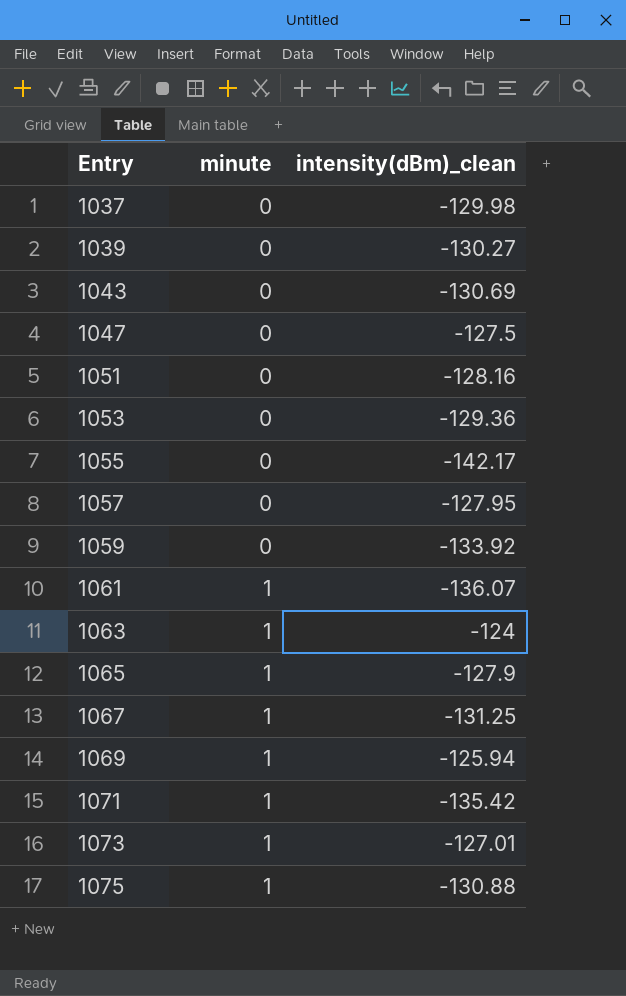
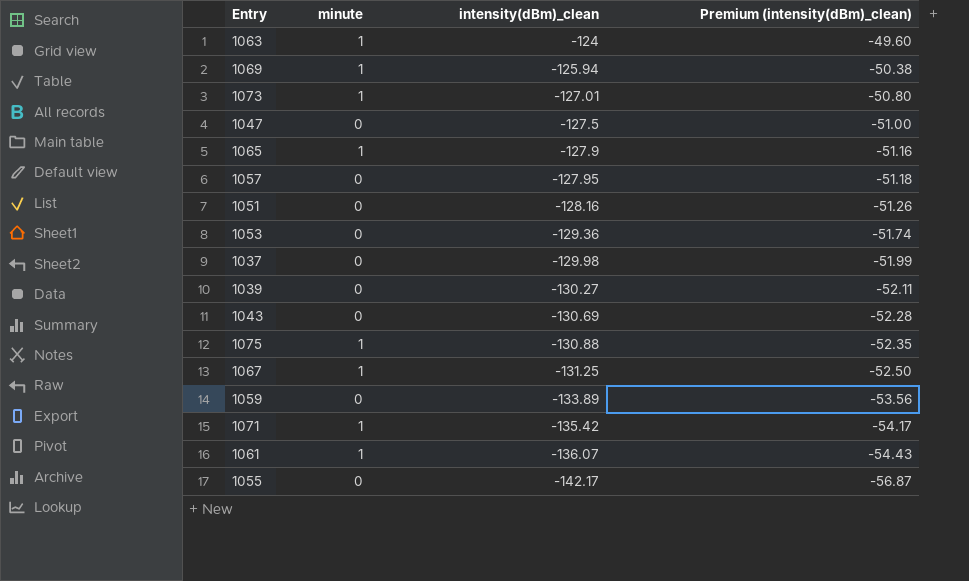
row order: Entry ascending -> intensity(dBm)_clean descending
column Premium (intensity(dBm)_clean) | formula: none -> [intensity(dBm)_clean] * 0.4
1059 | intensity(dBm)_clean: -133.92 -> -133.89

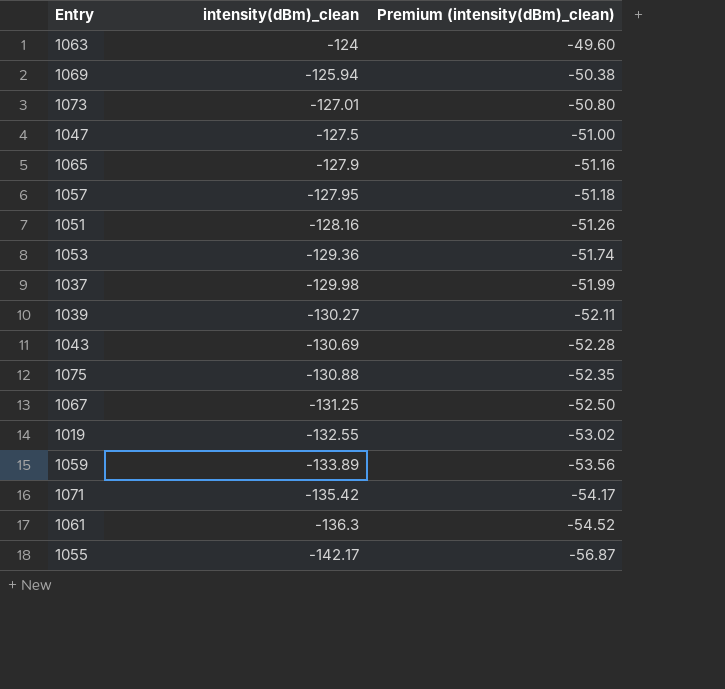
column minute | position: 2 -> none
row 1019: none -> -132.55 | -53.02
1061 | intensity(dBm)_clean: -136.07 -> -136.3
1061 | Premium (intensity(dBm)_clean): -54.43 -> -54.52

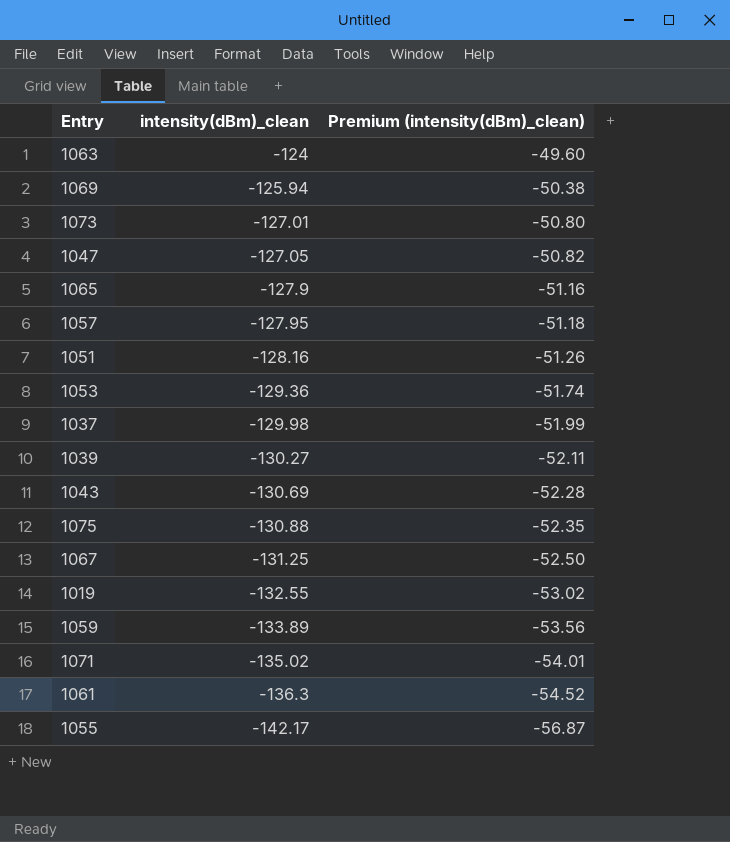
1047 | intensity(dBm)_clean: -127.5 -> -127.05
1047 | Premium (intensity(dBm)_clean): -51.00 -> -50.82
1071 | intensity(dBm)_clean: -135.42 -> -135.02
1071 | Premium (intensity(dBm)_clean): -54.17 -> -54.01

